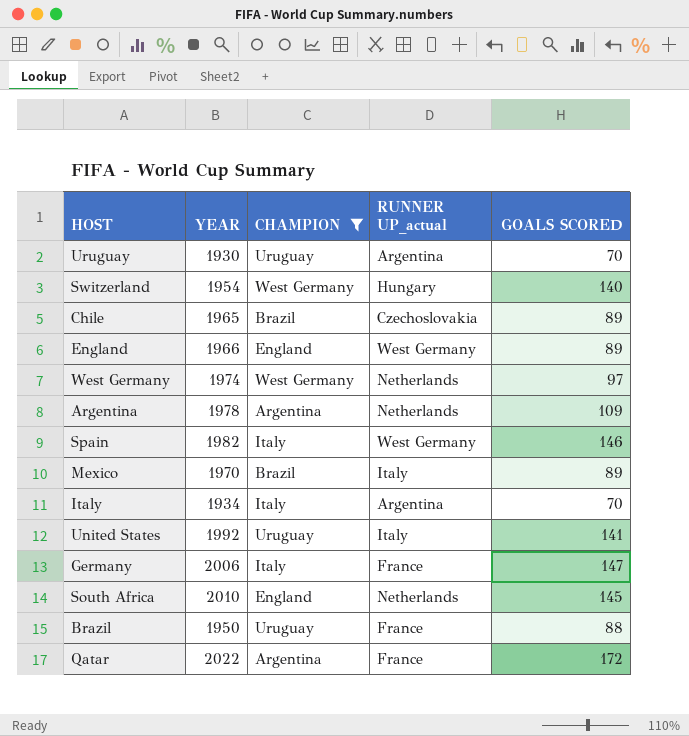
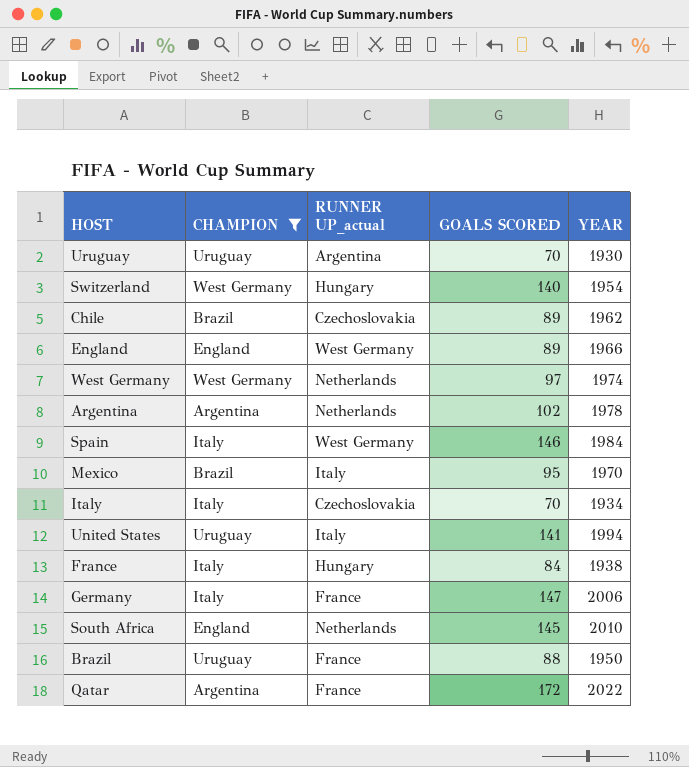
column YEAR | position: 2 -> 5
Chile | YEAR: 1965 -> 1962
Argentina | GOALS SCORED: 109 -> 102
Spain | YEAR: 1982 -> 1984
Mexico | GOALS SCORED: 89 -> 95
Italy | RUNNER UP_actual: Argentina -> Czechoslovakia
United States | YEAR: 1992 -> 1994
row France: none -> Italy | Hungary | 84 | 1938

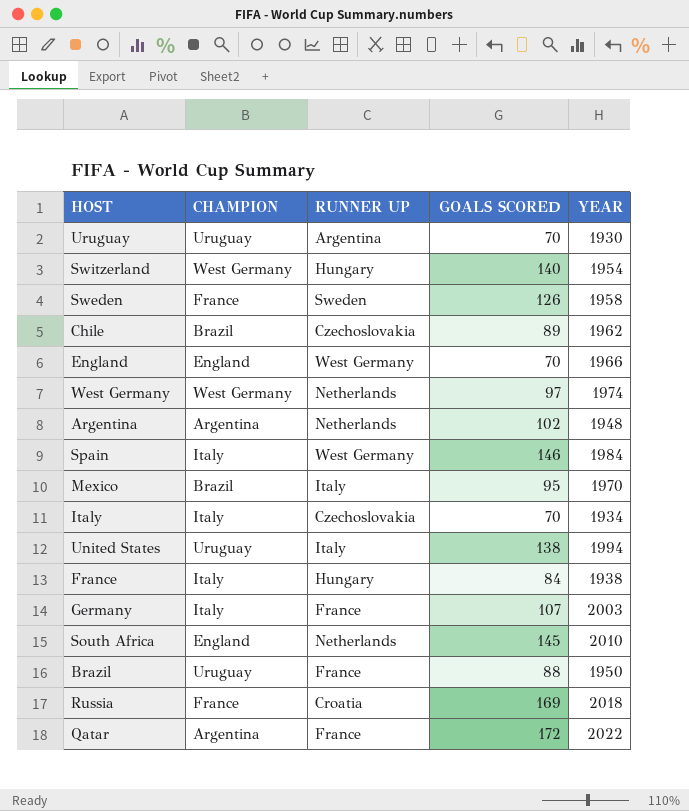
filter: CHAMPION != France -> none
column name: RUNNER UP_actual -> RUNNER UP
England | GOALS SCORED: 89 -> 70
Argentina | YEAR: 1978 -> 1948
United States | GOALS SCORED: 141 -> 138
Germany | GOALS SCORED: 147 -> 107
Germany | YEAR: 2006 -> 2003

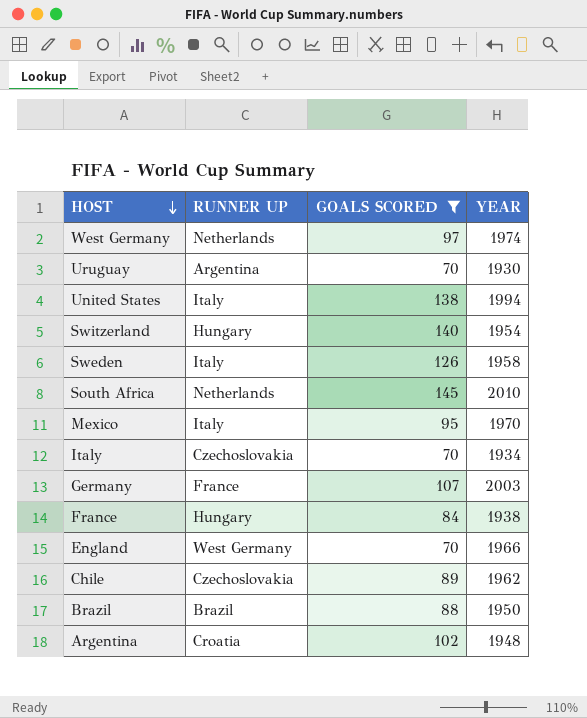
filter: none -> GOALS SCORED <= 145
row order: none -> HOST descending
column CHAMPION | position: 2 -> none
Sweden | RUNNER UP: Sweden -> Italy
Brazil | RUNNER UP: France -> Brazil
Argentina | RUNNER UP: Netherlands -> Croatia

